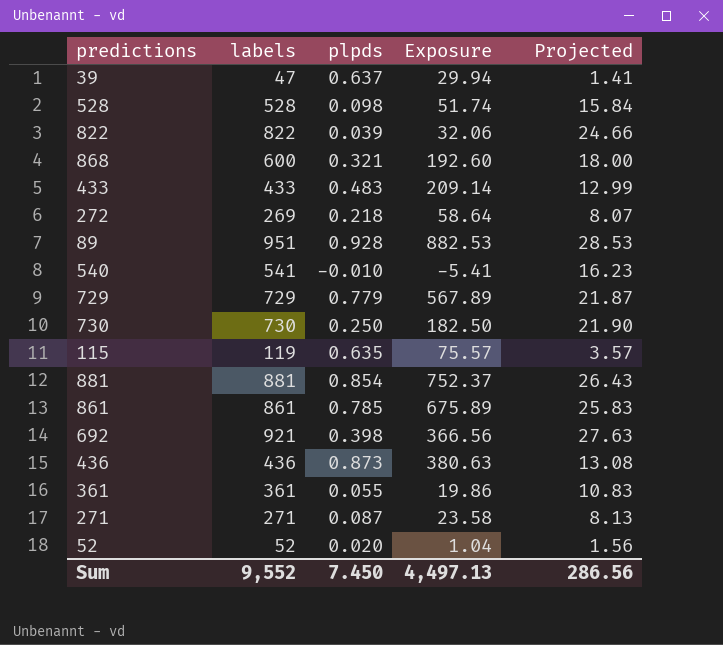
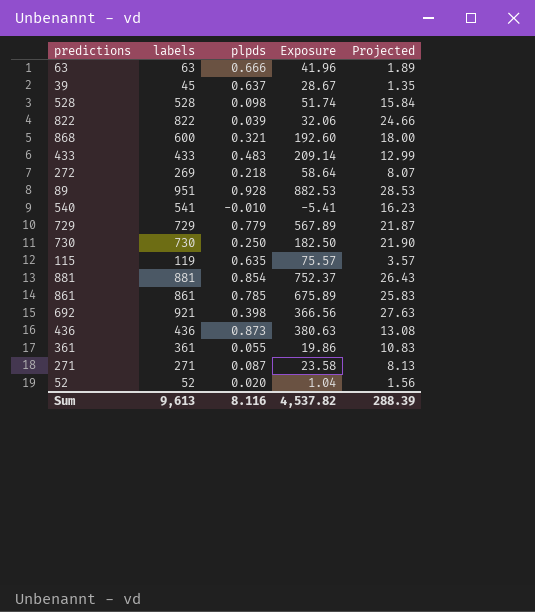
row 63: none -> 63 | 0.666 | 41.96 | 1.89
39 | labels: 47 -> 45
39 | Exposure: 29.94 -> 28.67
39 | Projected: 1.41 -> 1.35
Sum | labels: 9,552 -> 9,613
Sum | plpds: 7.450 -> 8.116
Sum | Exposure: 4,497.13 -> 4,537.82
Sum | Projected: 286.56 -> 288.39

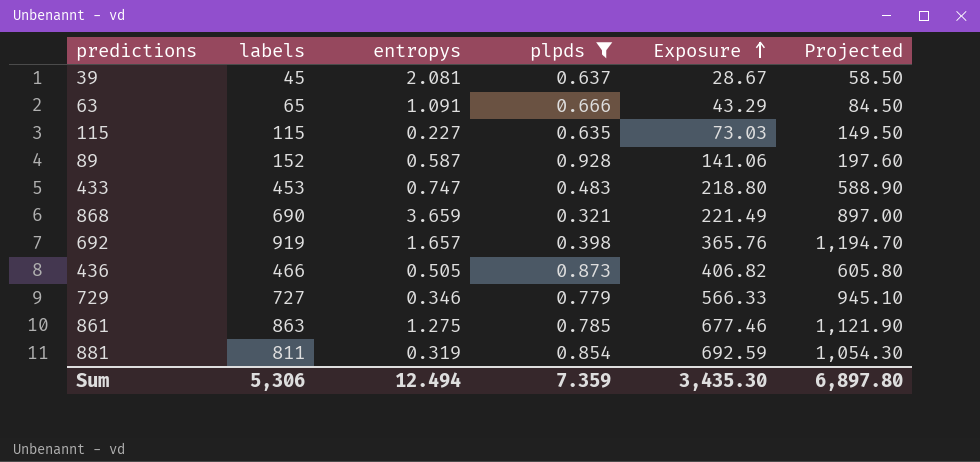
filter: none -> plpds >= 0.321
row order: none -> Exposure ascending
column entropys | position: none -> 3
column Projected | formula: [labels] * 0.03 -> [labels] * 1.3
63 | labels: 63 -> 65
63 | Exposure: 41.96 -> 43.29
115 | labels: 119 -> 115
115 | Exposure: 75.57 -> 73.03
89 | labels: 951 -> 152
89 | Exposure: 882.53 -> 141.06
433 | labels: 433 -> 453
433 | Exposure: 209.14 -> 218.80
868 | labels: 600 -> 690
868 | Exposure: 192.60 -> 221.49
692 | labels: 921 -> 919
692 | Exposure: 366.56 -> 365.76
436 | labels: 436 -> 466
436 | Exposure: 380.63 -> 406.82
729 | labels: 729 -> 727
729 | Exposure: 567.89 -> 566.33
861 | labels: 861 -> 863
861 | Exposure: 675.89 -> 677.46
881 | labels: 881 -> 811
881 | Exposure: 752.37 -> 692.59
Sum | labels: 9,613 -> 5,306
Sum | plpds: 8.116 -> 7.359
Sum | Exposure: 4,537.82 -> 3,435.30
Sum | Projected: 288.39 -> 6,897.80

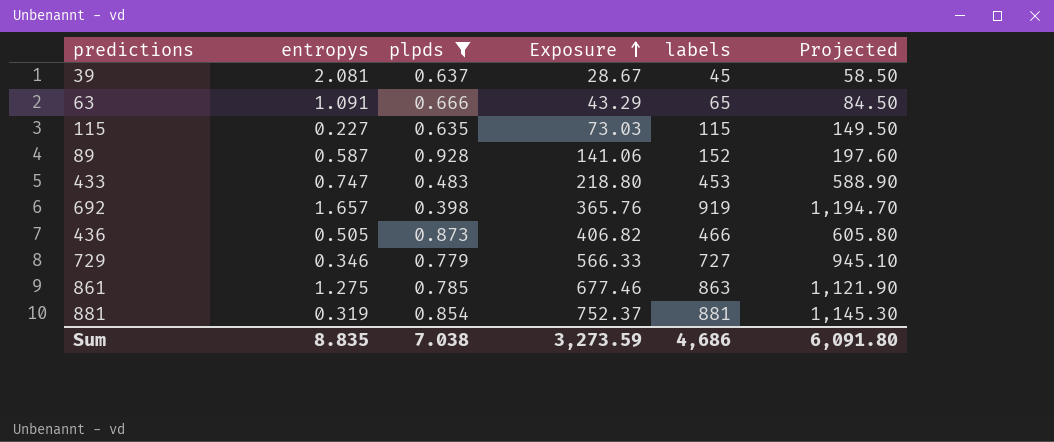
column labels | position: 2 -> 5
row 868: 690 | 3.659 | 0.321 | 221.49 | 897.00 -> none
881 | Exposure: 692.59 -> 752.37
881 | labels: 811 -> 881
881 | Projected: 1,054.30 -> 1,145.30
Sum | entropys: 12.494 -> 8.835
Sum | plpds: 7.359 -> 7.038
Sum | Exposure: 3,435.30 -> 3,273.59
Sum | labels: 5,306 -> 4,686
Sum | Projected: 6,897.80 -> 6,091.80

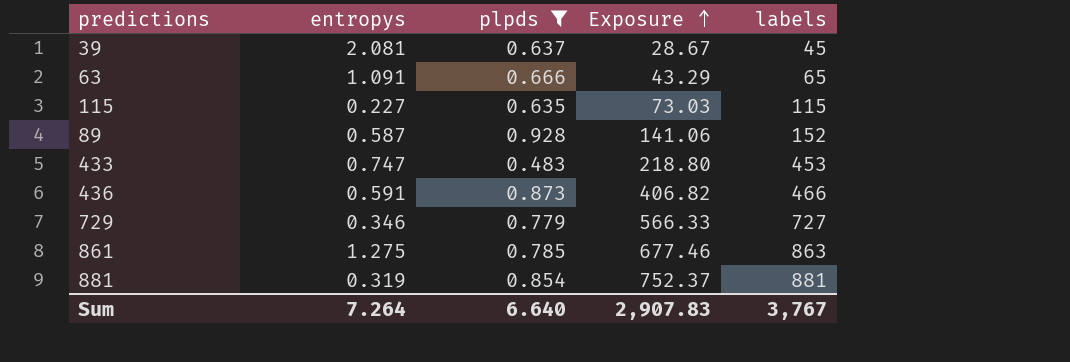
column Projected | formula: [labels] * 1.3 -> none
row 692: 1.657 | 0.398 | 365.76 | 919 | 1,194.70 -> none
436 | entropys: 0.505 -> 0.591
Sum | entropys: 8.835 -> 7.264
Sum | plpds: 7.038 -> 6.640
Sum | Exposure: 3,273.59 -> 2,907.83
Sum | labels: 4,686 -> 3,767

